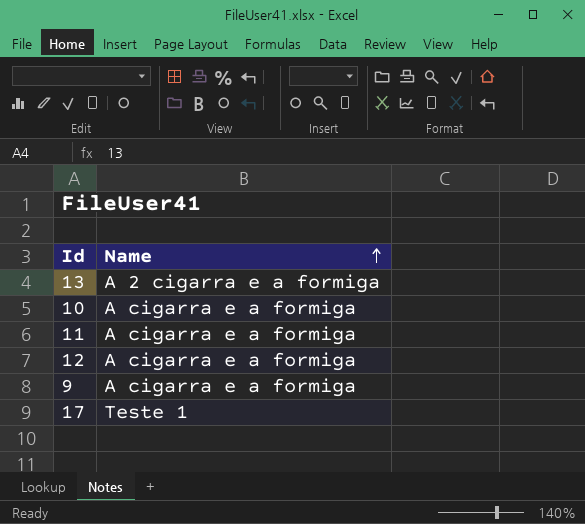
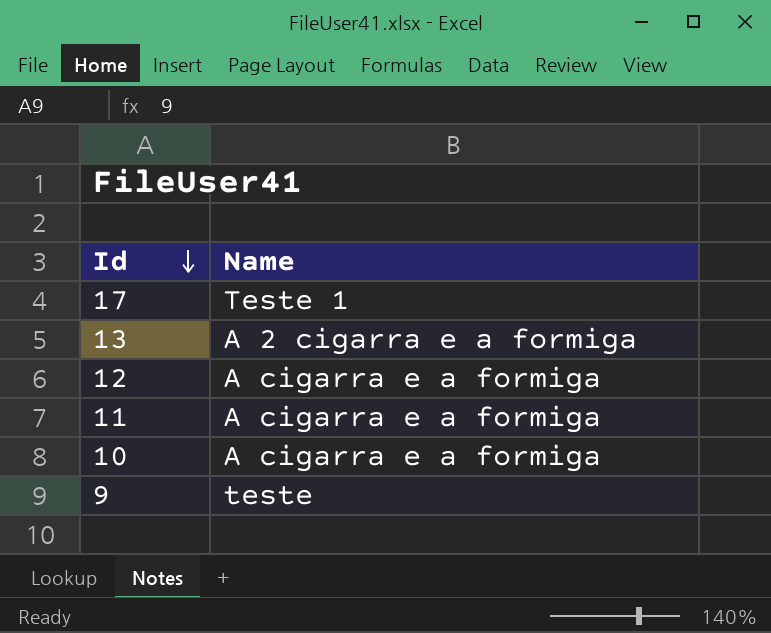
row order: Name ascending -> Id descending
9 | Name: A cigarra e a formiga -> teste

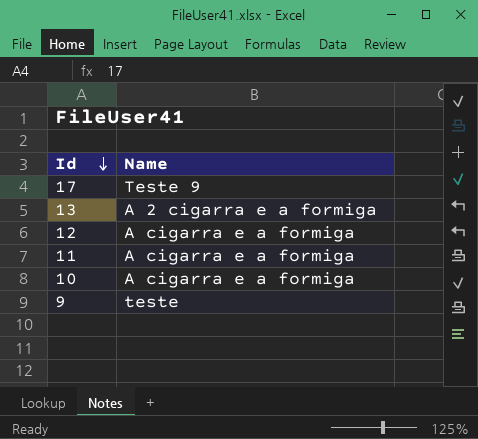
17 | Name: Teste 1 -> Teste 9

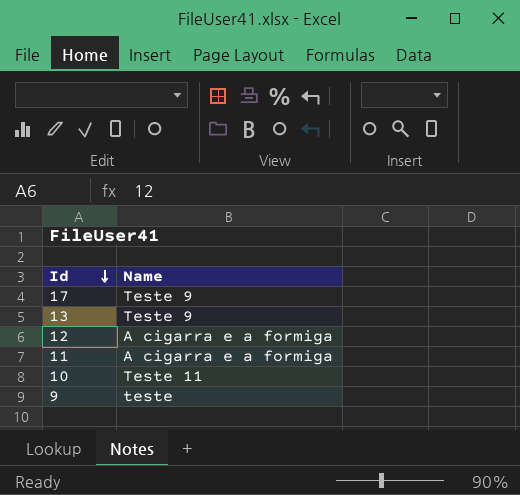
13 | Name: A 2 cigarra e a formiga -> Teste 9
10 | Name: A cigarra e a formiga -> Teste 11

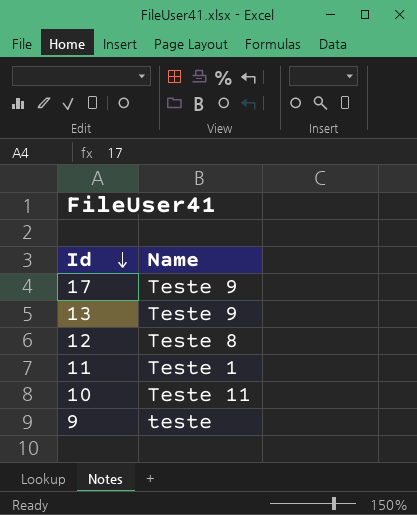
12 | Name: A cigarra e a formiga -> Teste 8
11 | Name: A cigarra e a formiga -> Teste 1

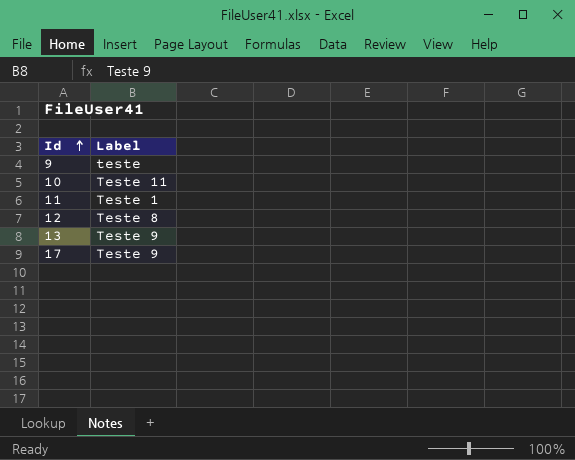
row order: Id descending -> Id ascending
column name: Name -> Label

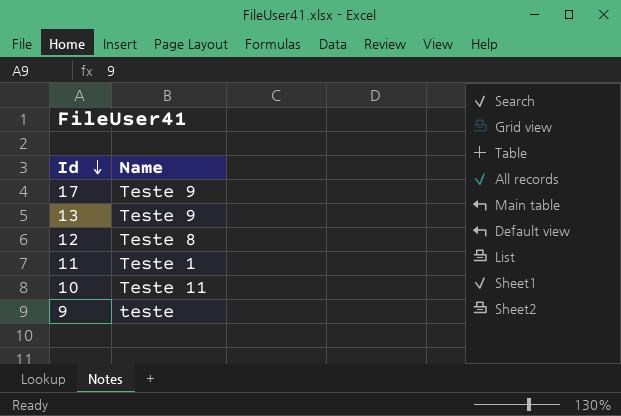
row order: Id ascending -> Id descending
column name: Label -> Name

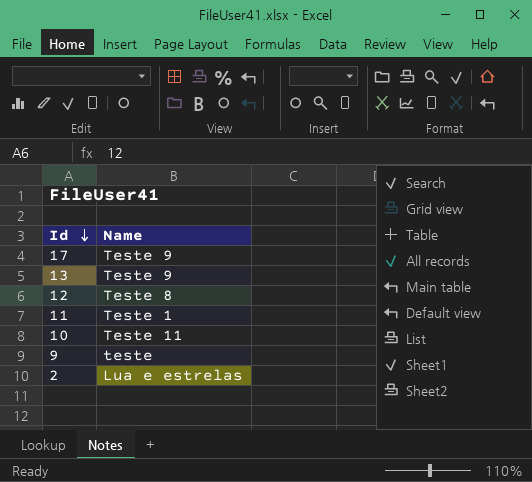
row 2: none -> Lua e estrelas

